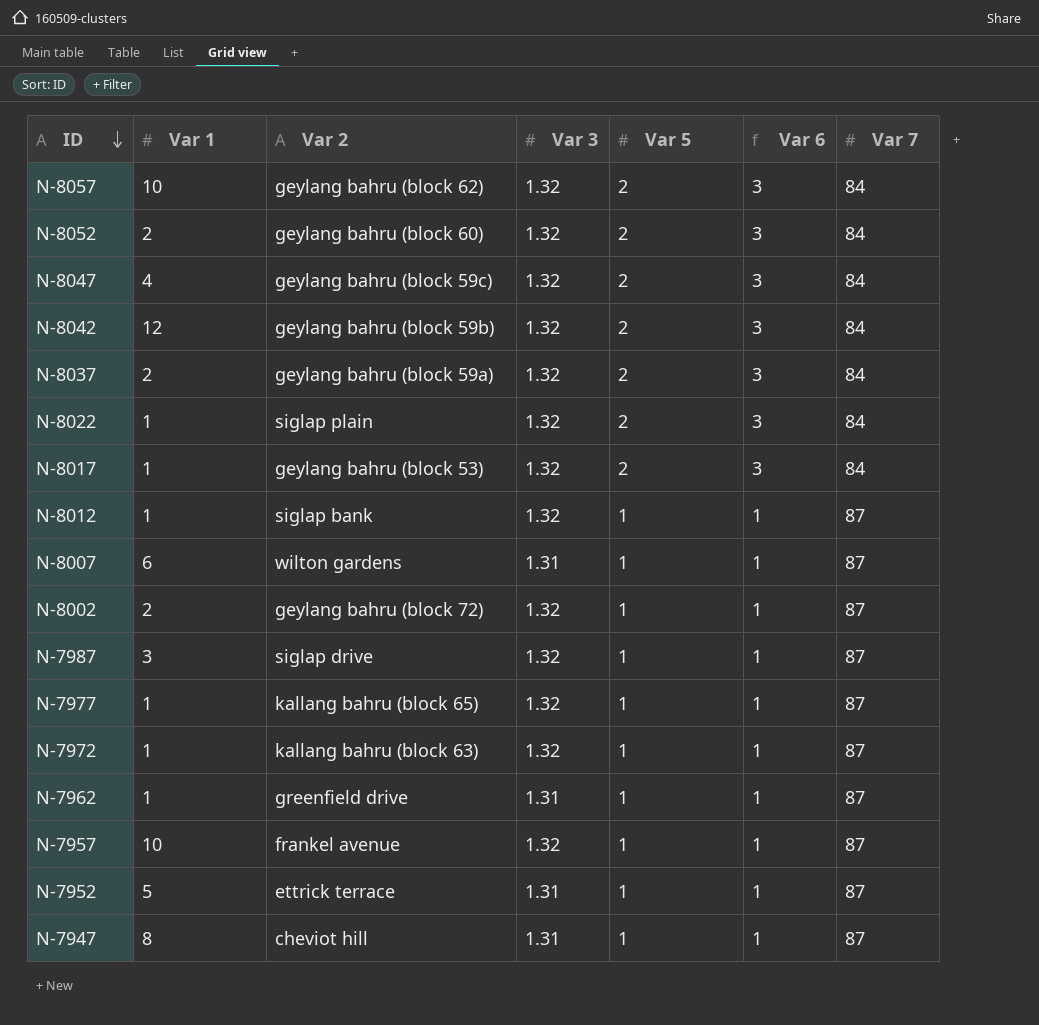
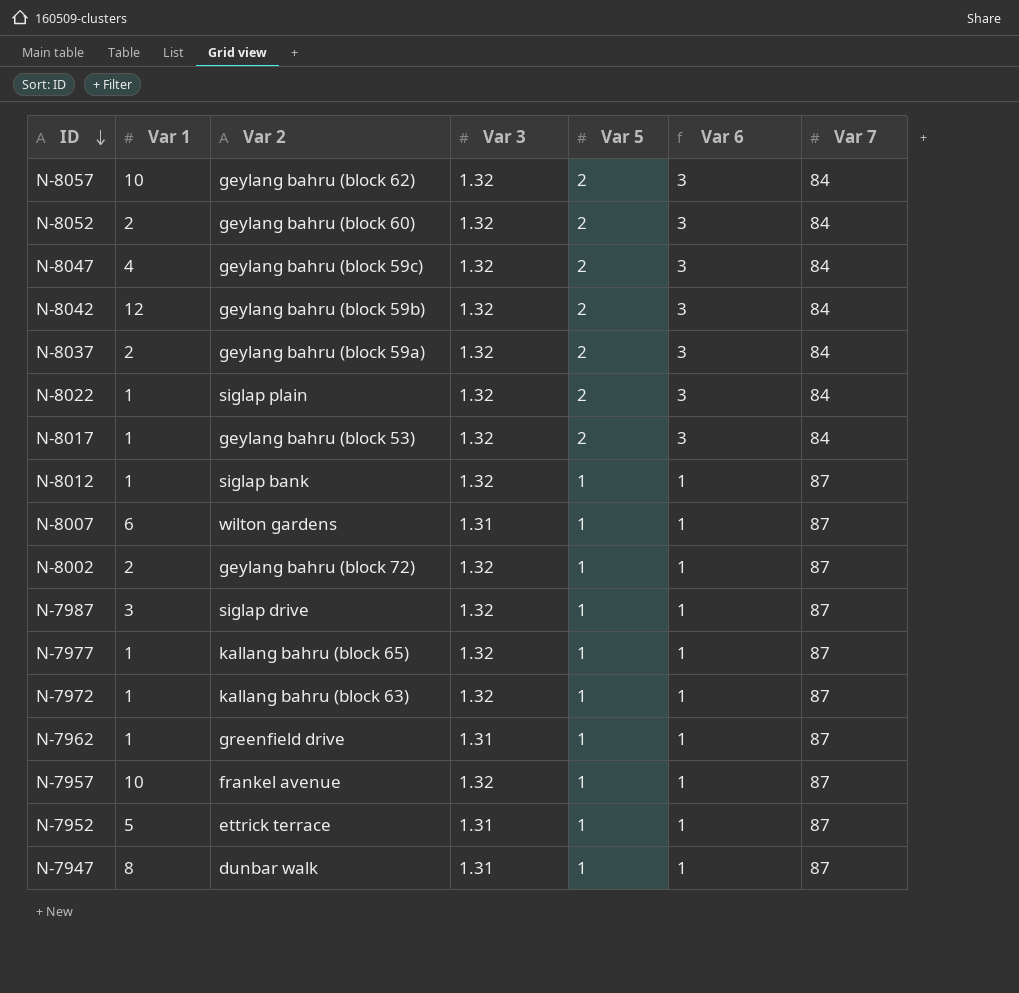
N-7947 | Var 2: cheviot hill -> dunbar walk

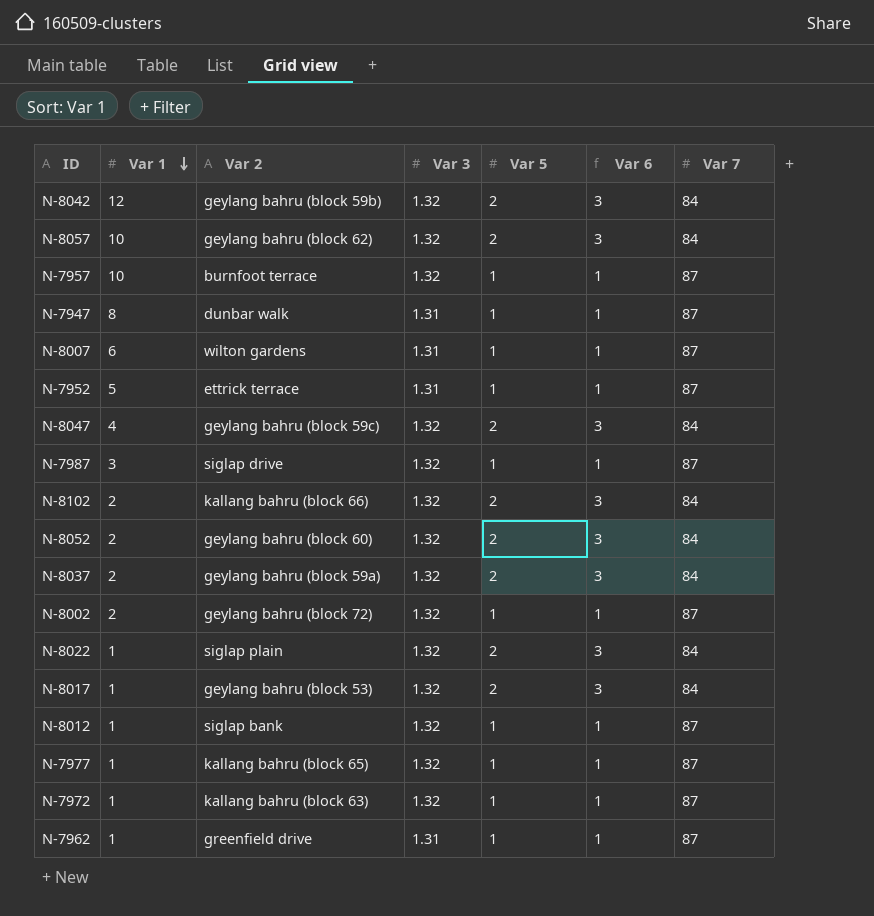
row order: ID descending -> Var 1 descending
N-7957 | Var 2: frankel avenue -> burnfoot terrace
row N-8102: none -> 2 | kallang bahru (block 66) | 1.32 | 2 | 3 | 84

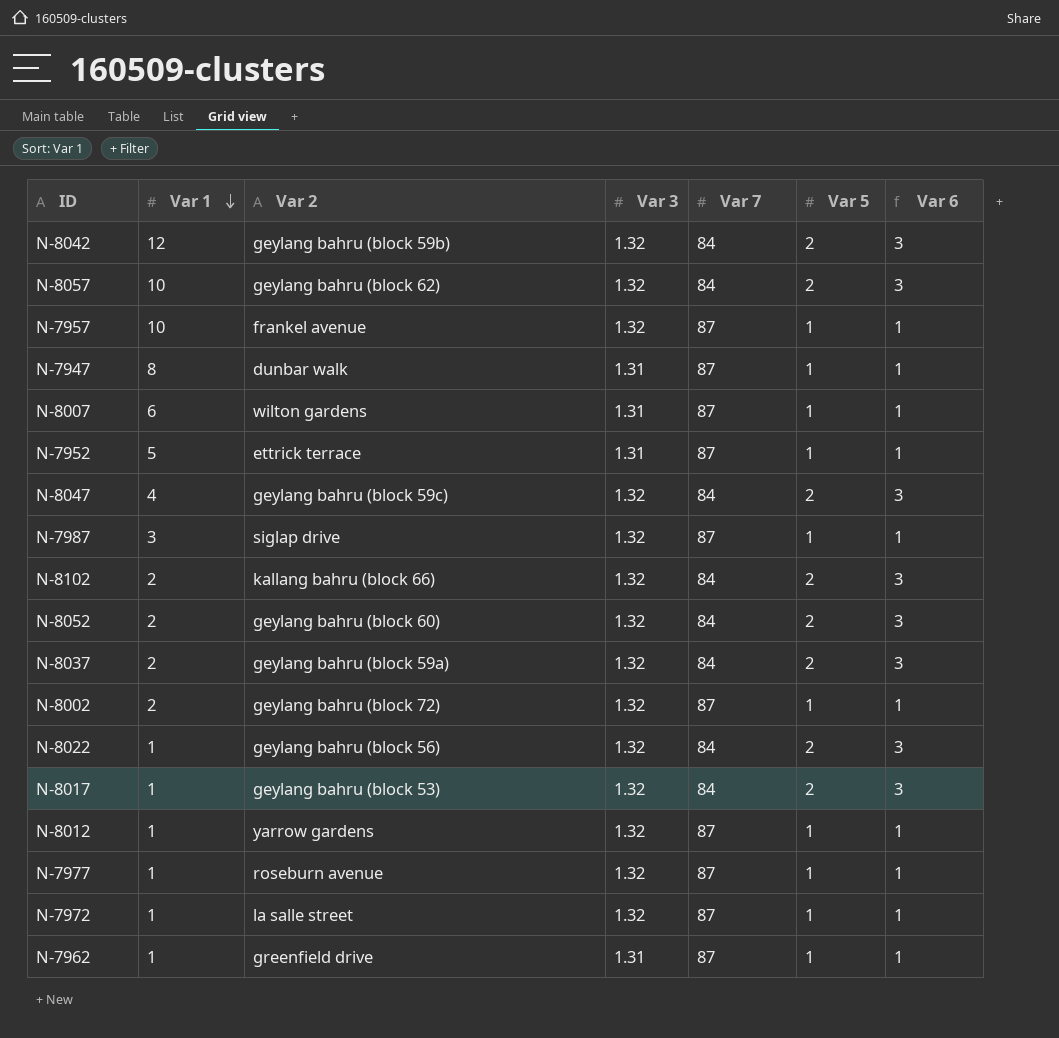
column Var 7 | position: 7 -> 5
N-7957 | Var 2: burnfoot terrace -> frankel avenue
N-8022 | Var 2: siglap plain -> geylang bahru (block 56)
N-8012 | Var 2: siglap bank -> yarrow gardens
N-7977 | Var 2: kallang bahru (block 65) -> roseburn avenue
N-7972 | Var 2: kallang bahru (block 63) -> la salle street

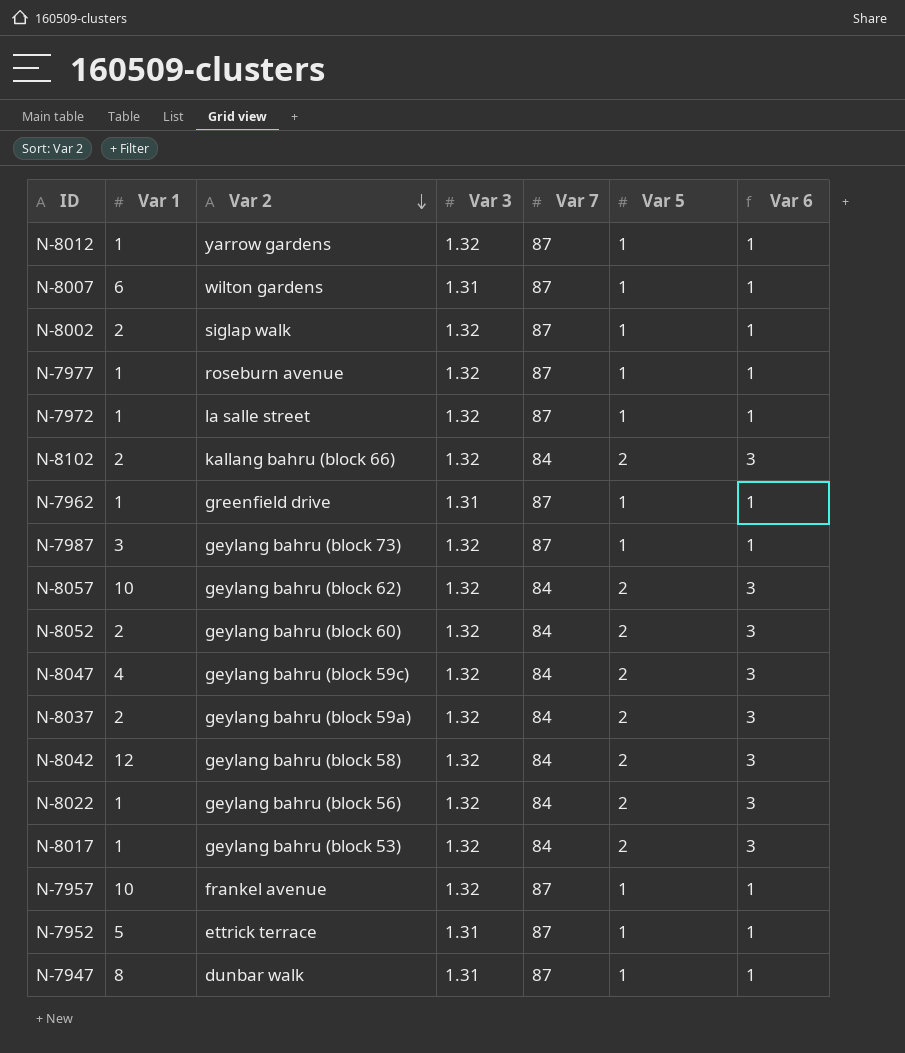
row order: Var 1 descending -> Var 2 descending
N-8002 | Var 2: geylang bahru (block 72) -> siglap walk
N-7987 | Var 2: siglap drive -> geylang bahru (block 73)
N-8042 | Var 2: geylang bahru (block 59b) -> geylang bahru (block 58)

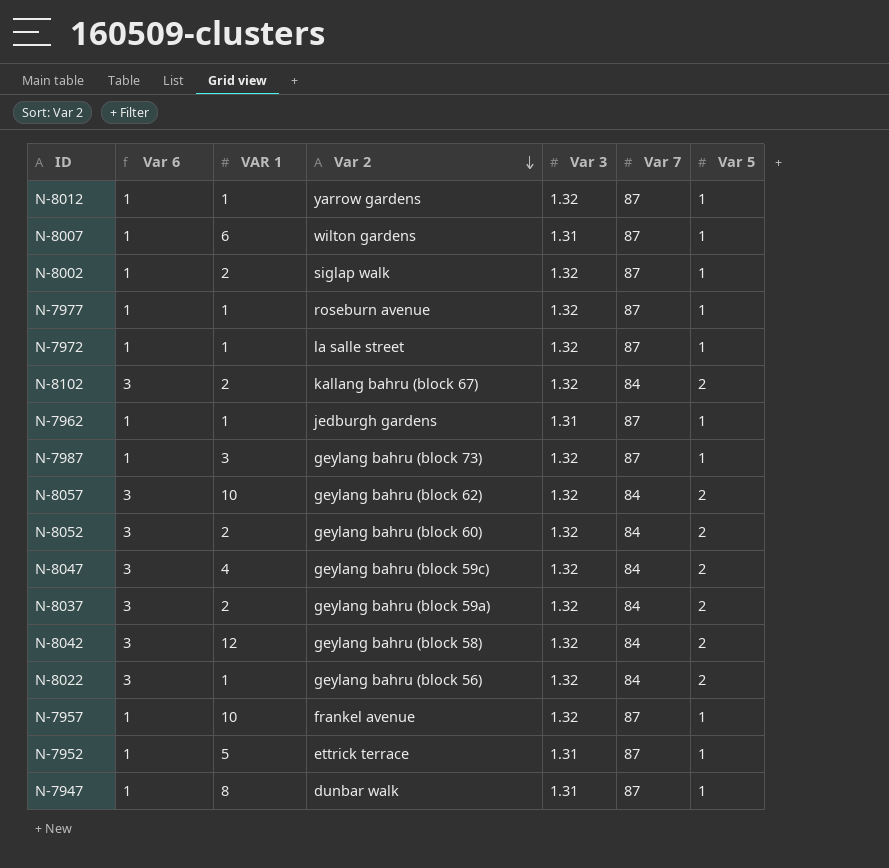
column Var 6 | position: 7 -> 2
column name: Var 1 -> VAR 1
row N-8017: 1 | geylang bahru (block 53) | 1.32 | 84 | 2 | 3 -> none
N-8102 | Var 2: kallang bahru (block 66) -> kallang bahru (block 67)
N-7962 | Var 2: greenfield drive -> jedburgh gardens

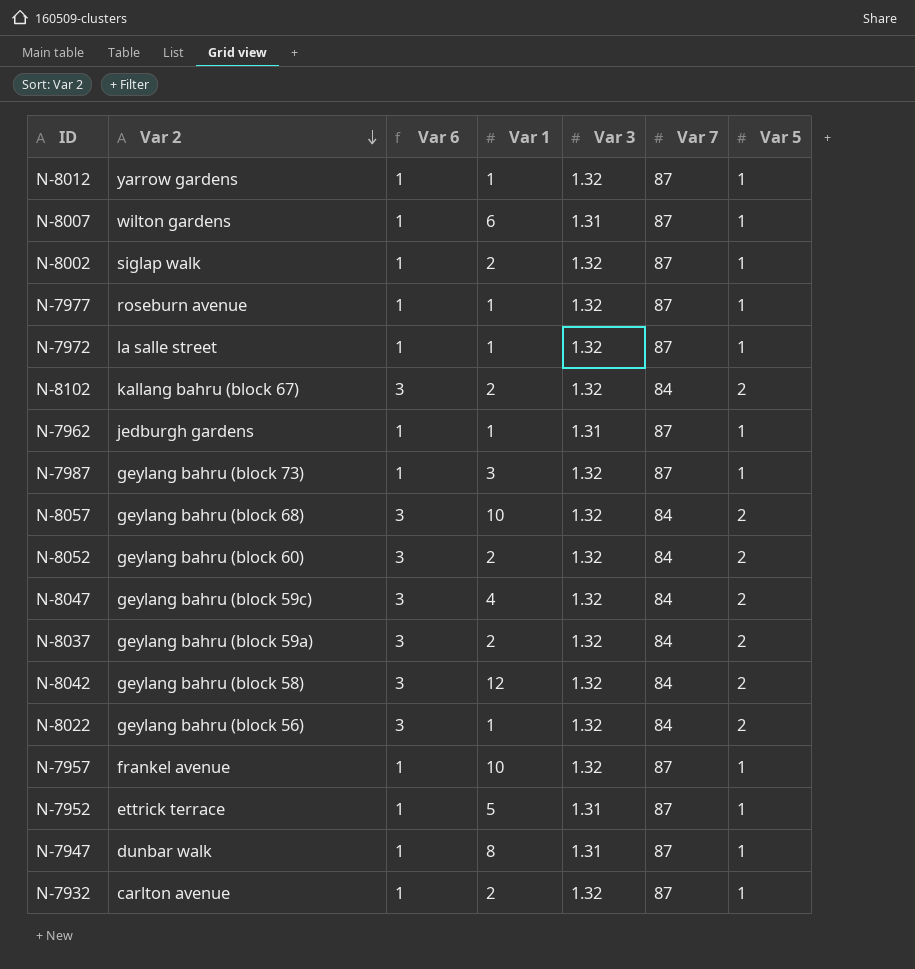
column Var 2 | position: 4 -> 2
column name: VAR 1 -> Var 1
N-8057 | Var 2: geylang bahru (block 62) -> geylang bahru (block 68)
row N-7932: none -> carlton avenue | 1 | 2 | 1.32 | 87 | 1

